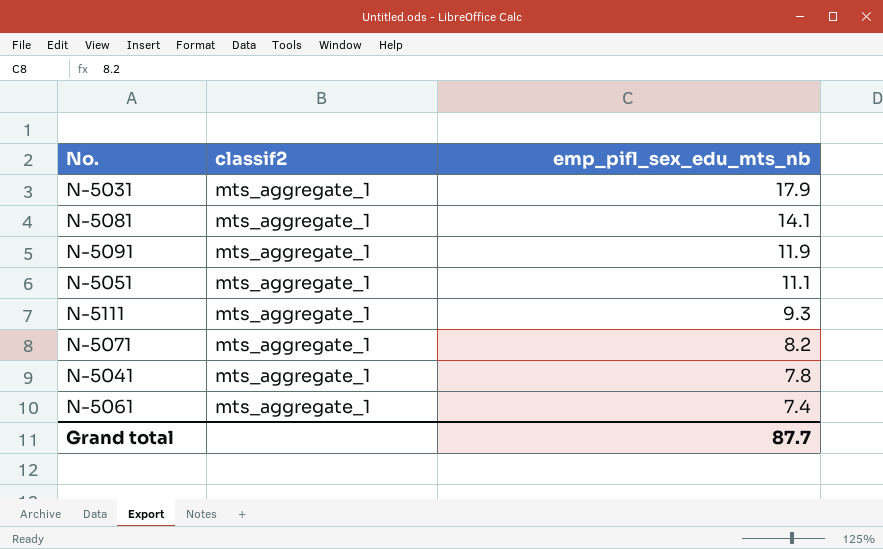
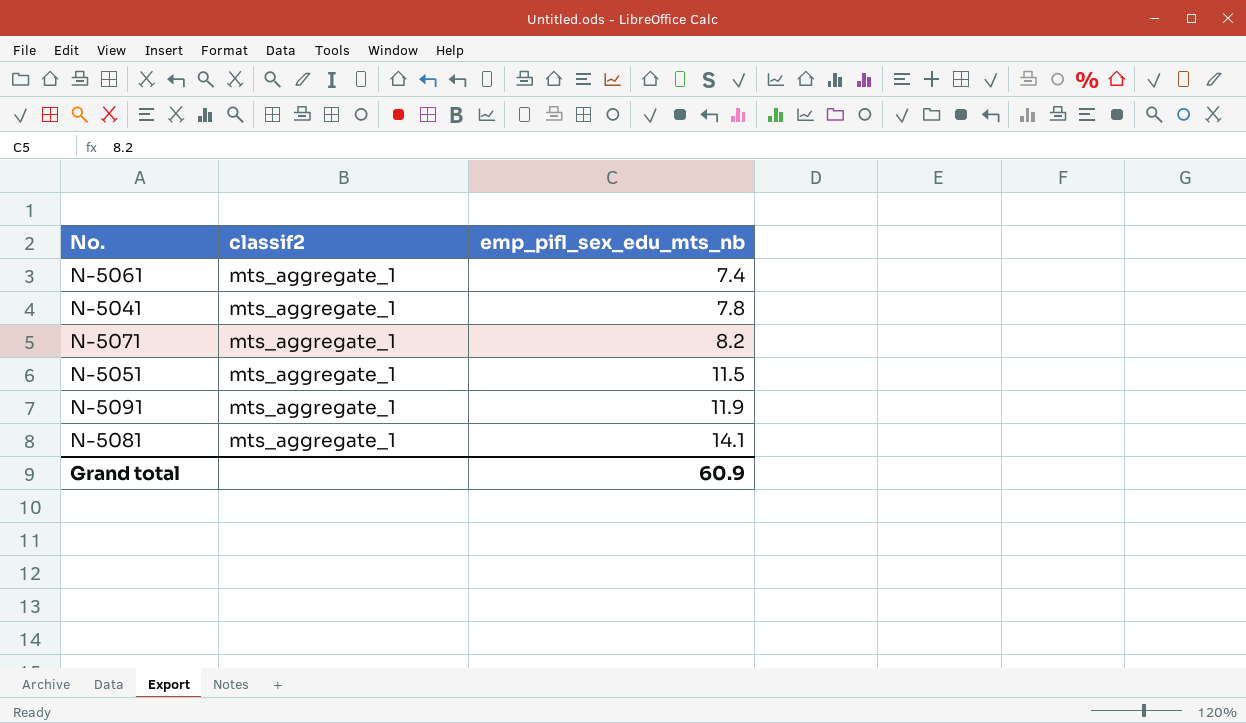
row order: emp_pifl_sex_edu_mts_nb descending -> emp_pifl_sex_edu_mts_nb ascending
row N-5031: mts_aggregate_1 | 17.9 -> none
row N-5111: mts_aggregate_1 | 9.3 -> none
N-5051 | emp_pifl_sex_edu_mts_nb: 11.1 -> 11.5
Grand total | emp_pifl_sex_edu_mts_nb: 87.7 -> 60.9

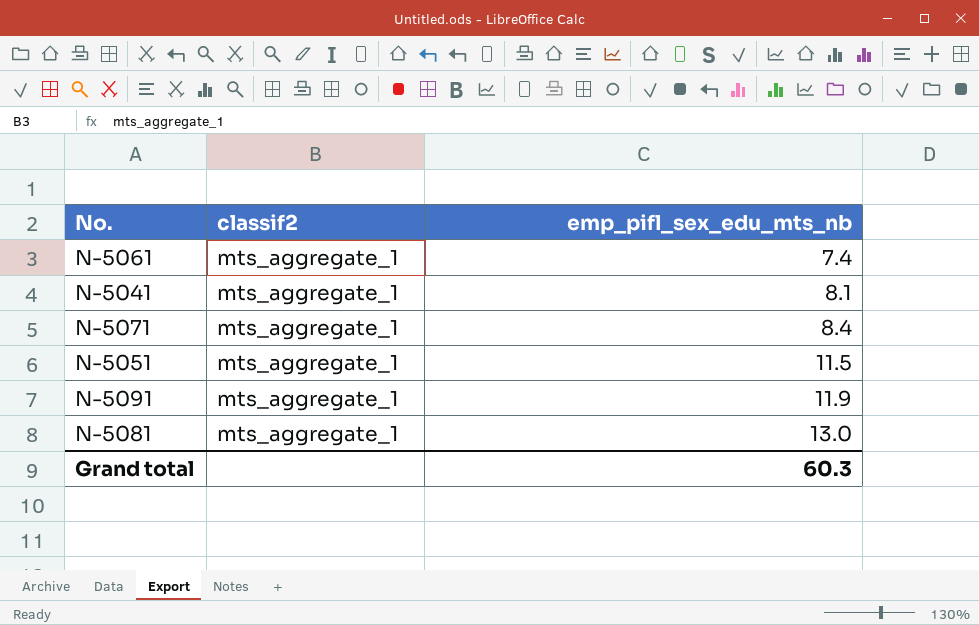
N-5041 | emp_pifl_sex_edu_mts_nb: 7.8 -> 8.1
N-5071 | emp_pifl_sex_edu_mts_nb: 8.2 -> 8.4
N-5081 | emp_pifl_sex_edu_mts_nb: 14.1 -> 13.0
Grand total | emp_pifl_sex_edu_mts_nb: 60.9 -> 60.3

